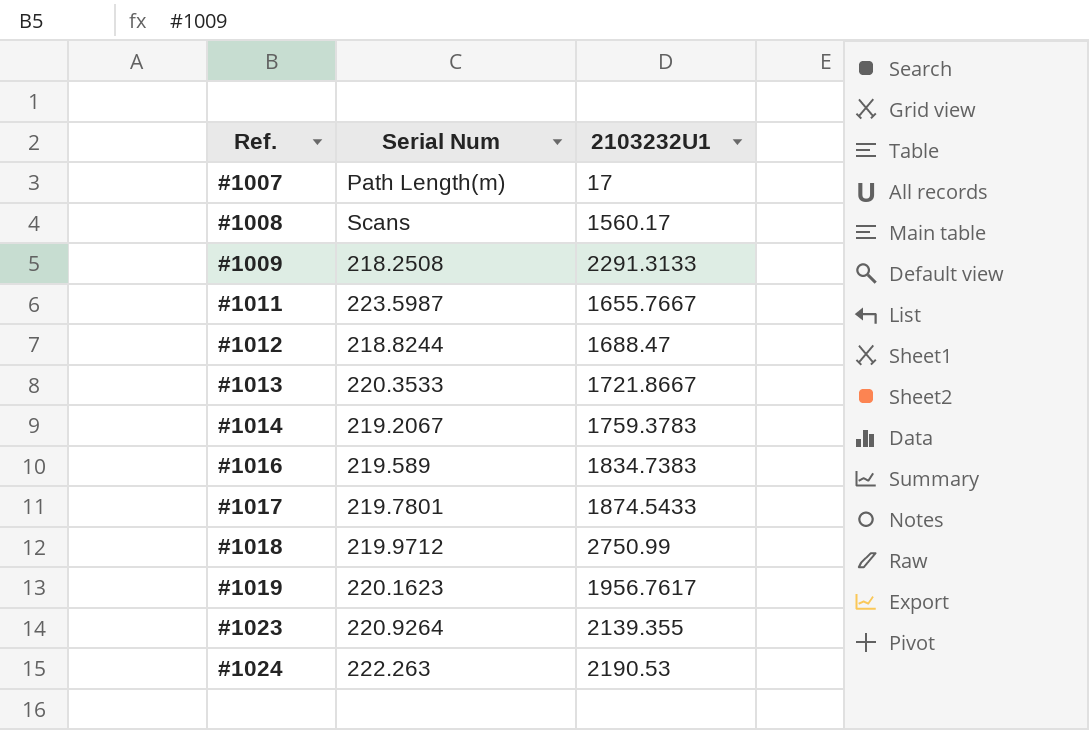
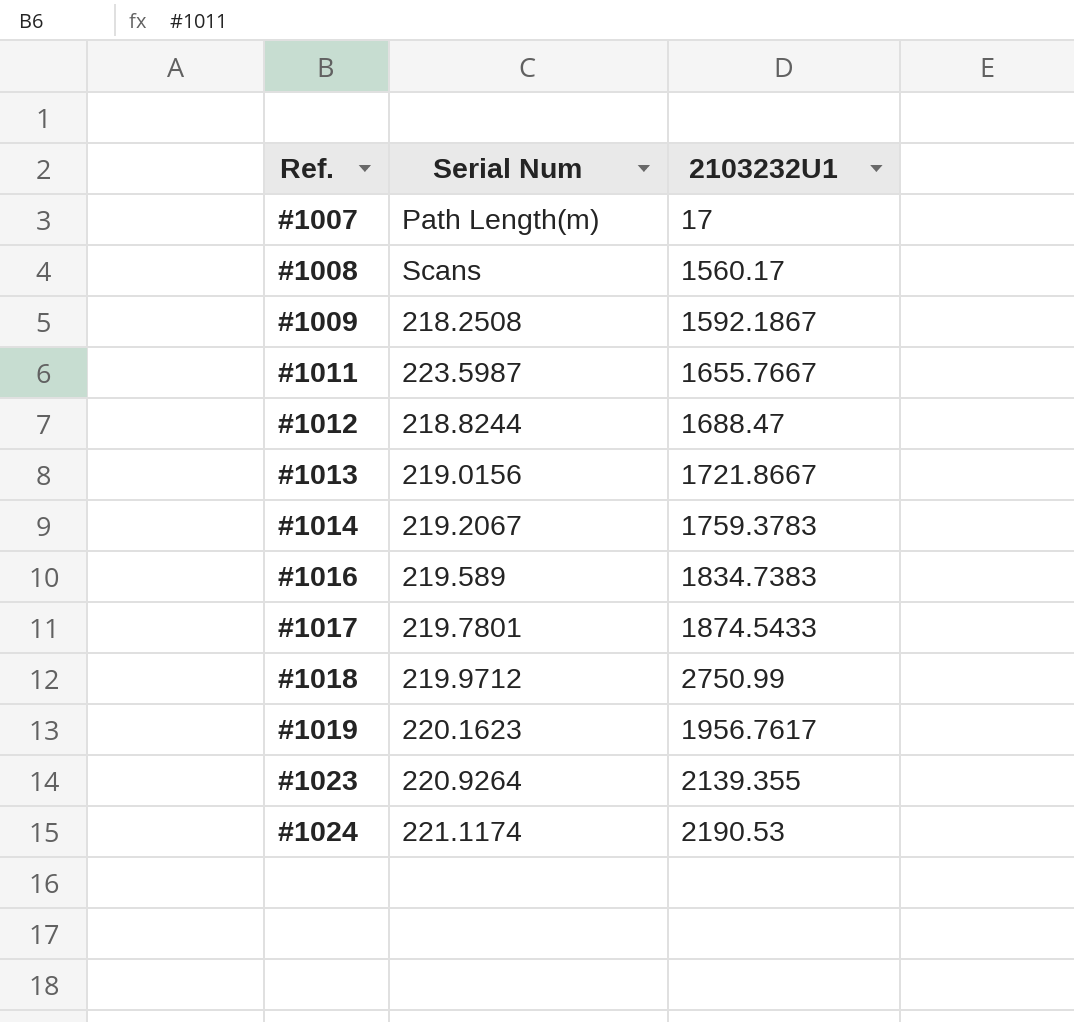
#1009 | 2103232U1: 2291.3133 -> 1592.1867
#1013 | Serial Num: 220.3533 -> 219.0156
#1024 | Serial Num: 222.263 -> 221.1174

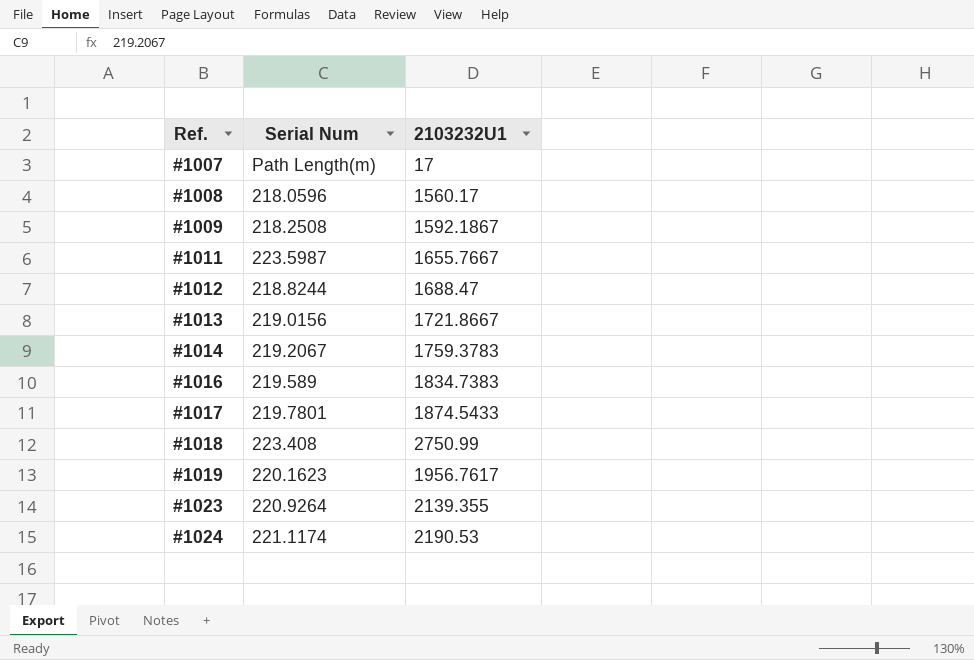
#1008 | Serial Num: Scans -> 218.0596
#1018 | Serial Num: 219.9712 -> 223.408

